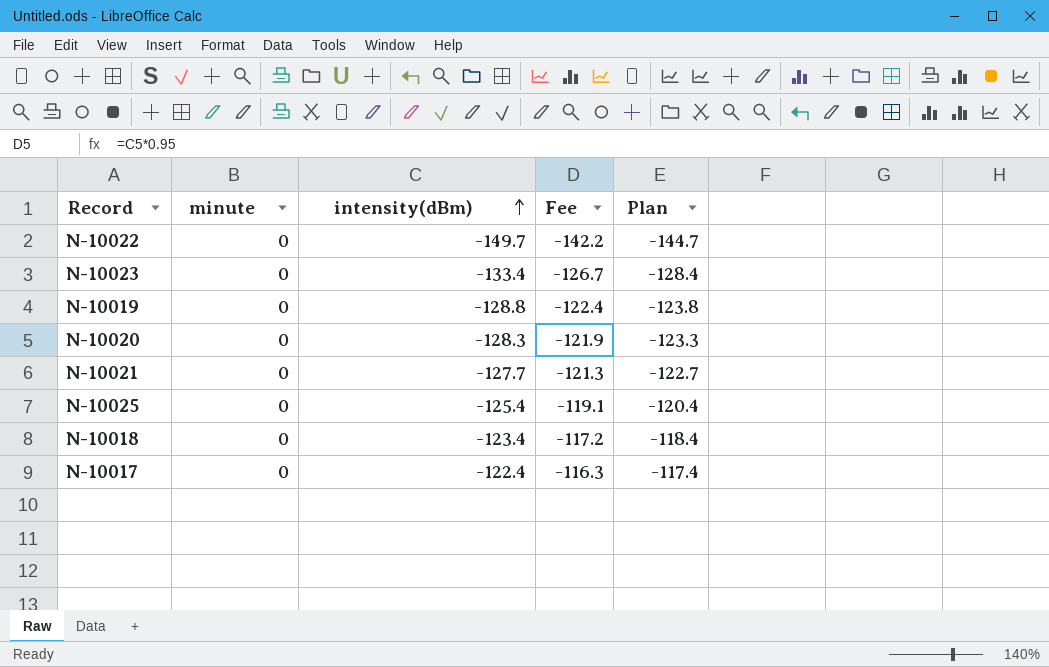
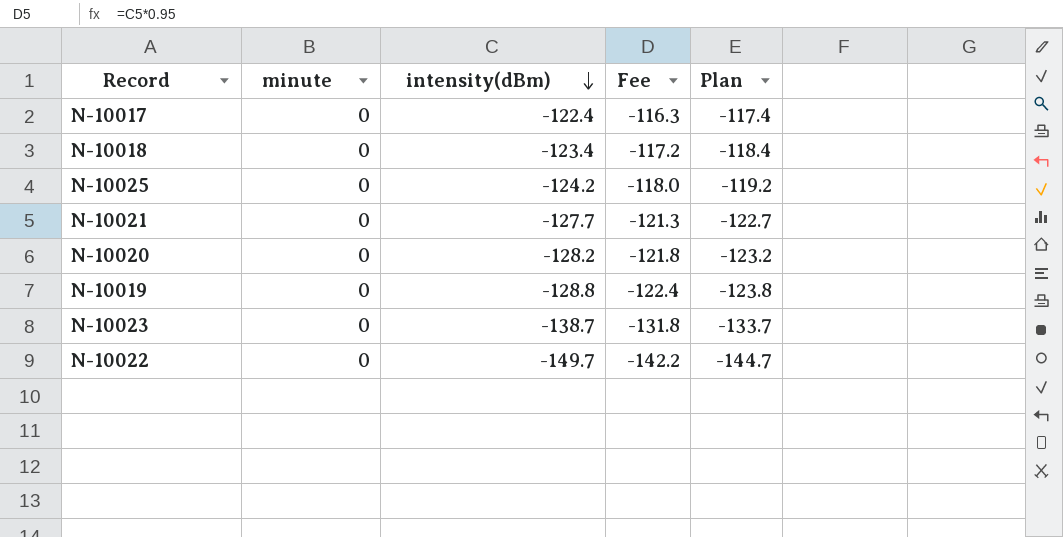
row order: intensity(dBm) ascending -> intensity(dBm) descending
N-10025 | intensity(dBm): -125.4 -> -124.2
N-10025 | Fee: -119.1 -> -118.0
N-10025 | Plan: -120.4 -> -119.2
N-10020 | intensity(dBm): -128.3 -> -128.2
N-10020 | Fee: -121.9 -> -121.8
N-10020 | Plan: -123.3 -> -123.2
N-10023 | intensity(dBm): -133.4 -> -138.7
N-10023 | Fee: -126.7 -> -131.8
N-10023 | Plan: -128.4 -> -133.7

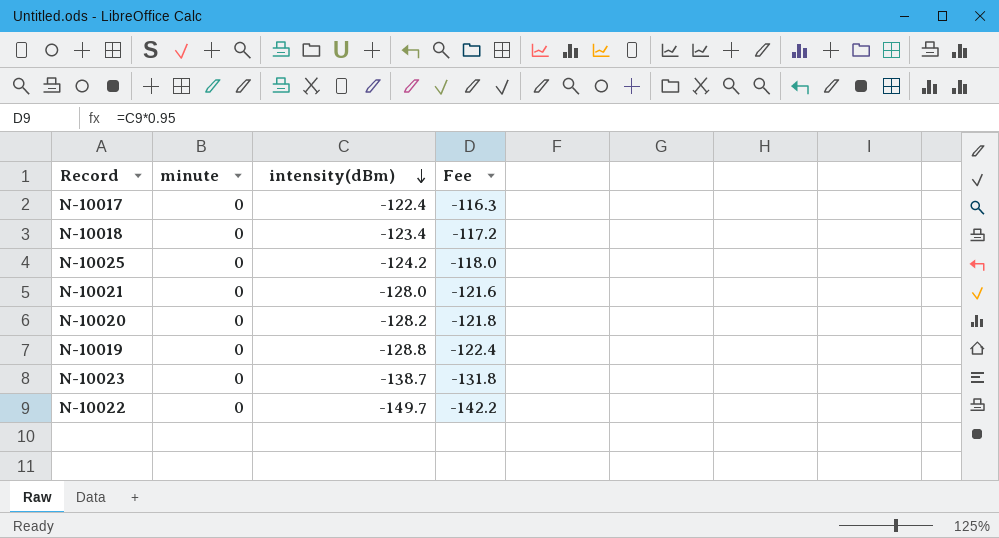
column Plan | formula: [intensity(dBm)] + 5 -> none
N-10021 | intensity(dBm): -127.7 -> -128.0
N-10021 | Fee: -121.3 -> -121.6

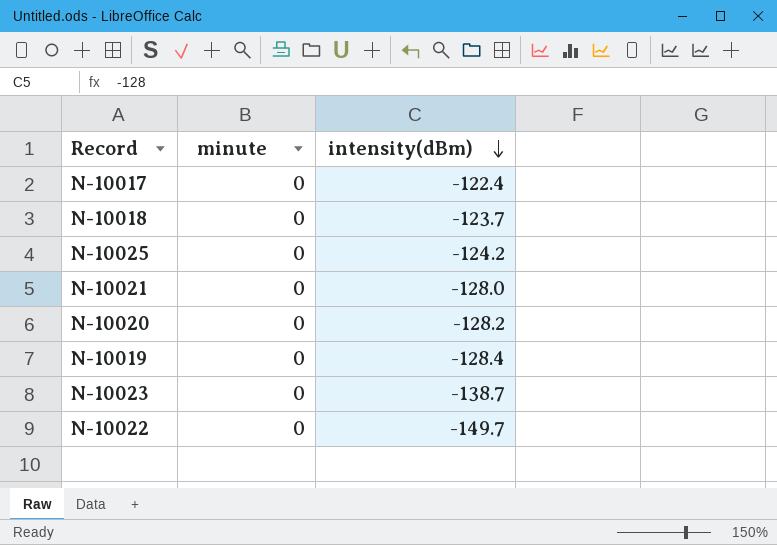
column Fee | formula: [intensity(dBm)] * 0.95 -> none
N-10018 | intensity(dBm): -123.4 -> -123.7
N-10019 | intensity(dBm): -128.8 -> -128.4

